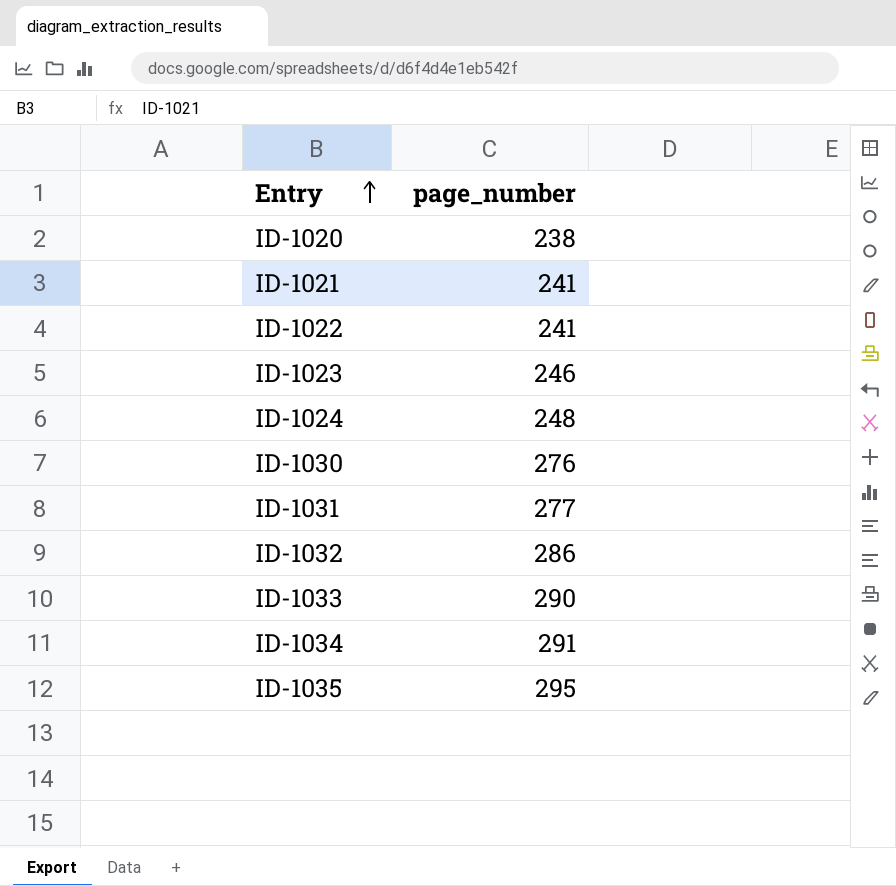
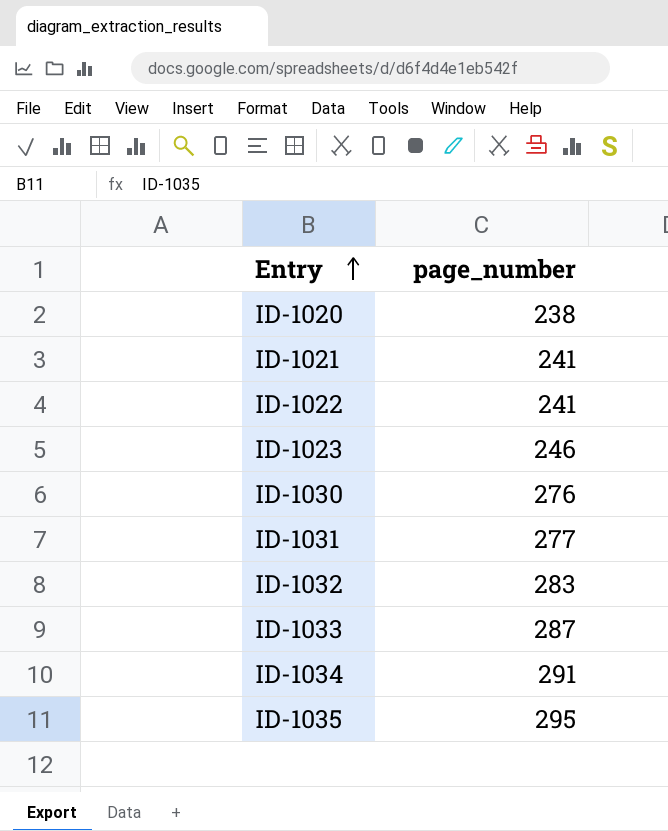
row ID-1024: 248 -> none
ID-1032 | page_number: 286 -> 283
ID-1033 | page_number: 290 -> 287

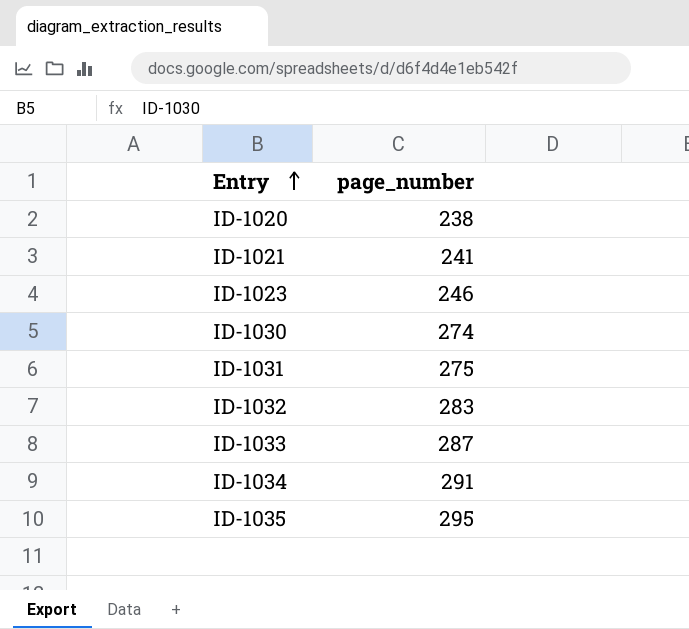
row ID-1022: 241 -> none
ID-1030 | page_number: 276 -> 274
ID-1031 | page_number: 277 -> 275

